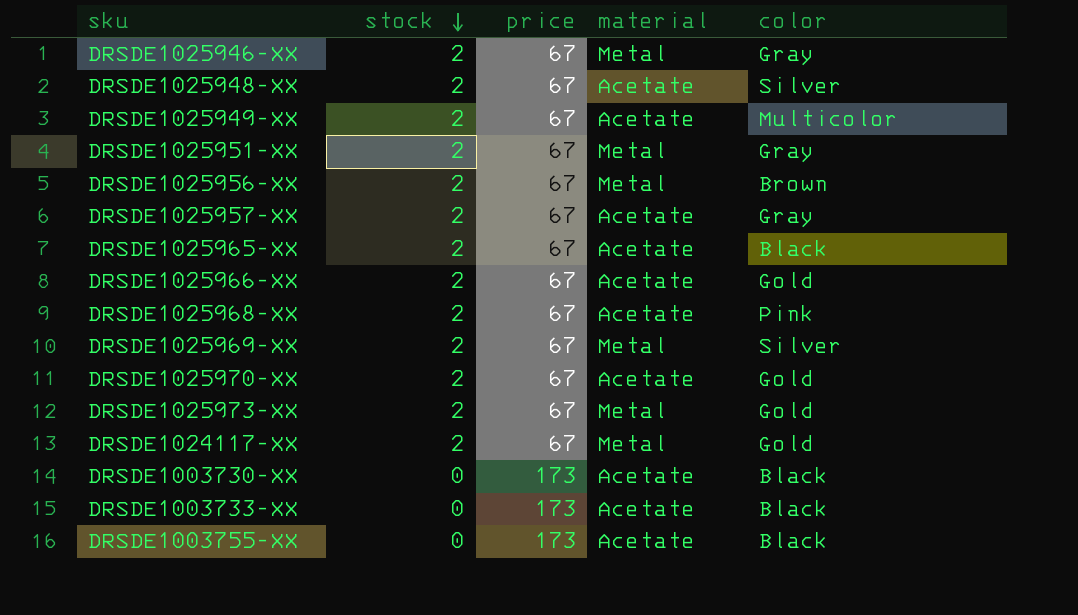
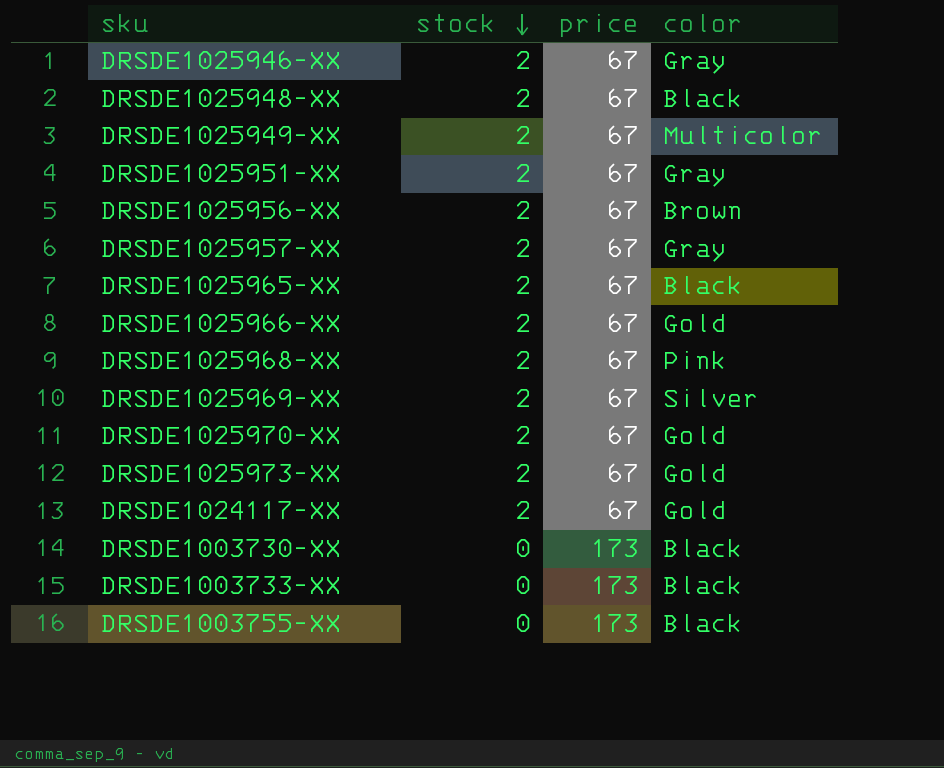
column material | position: 4 -> none
DRSDE1025948-XX | color: Silver -> Black

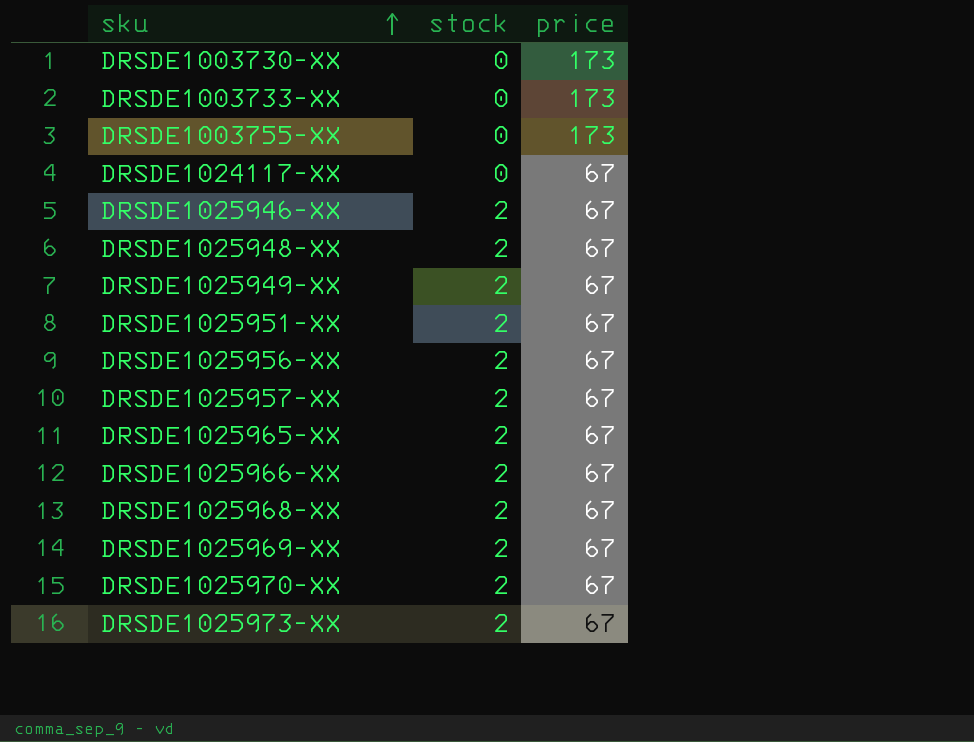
row order: stock descending -> sku ascending
column color | position: 4 -> none
DRSDE1024117-XX | stock: 2 -> 0

